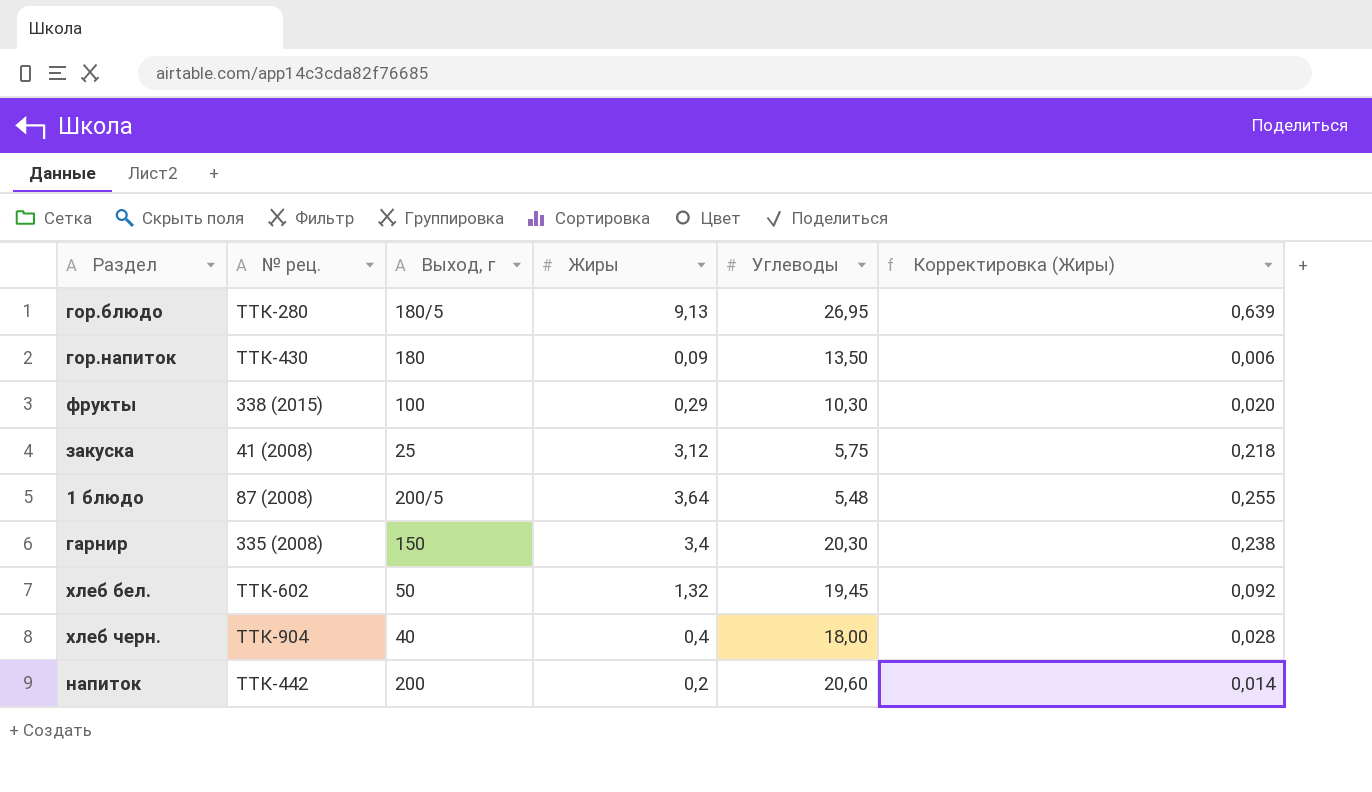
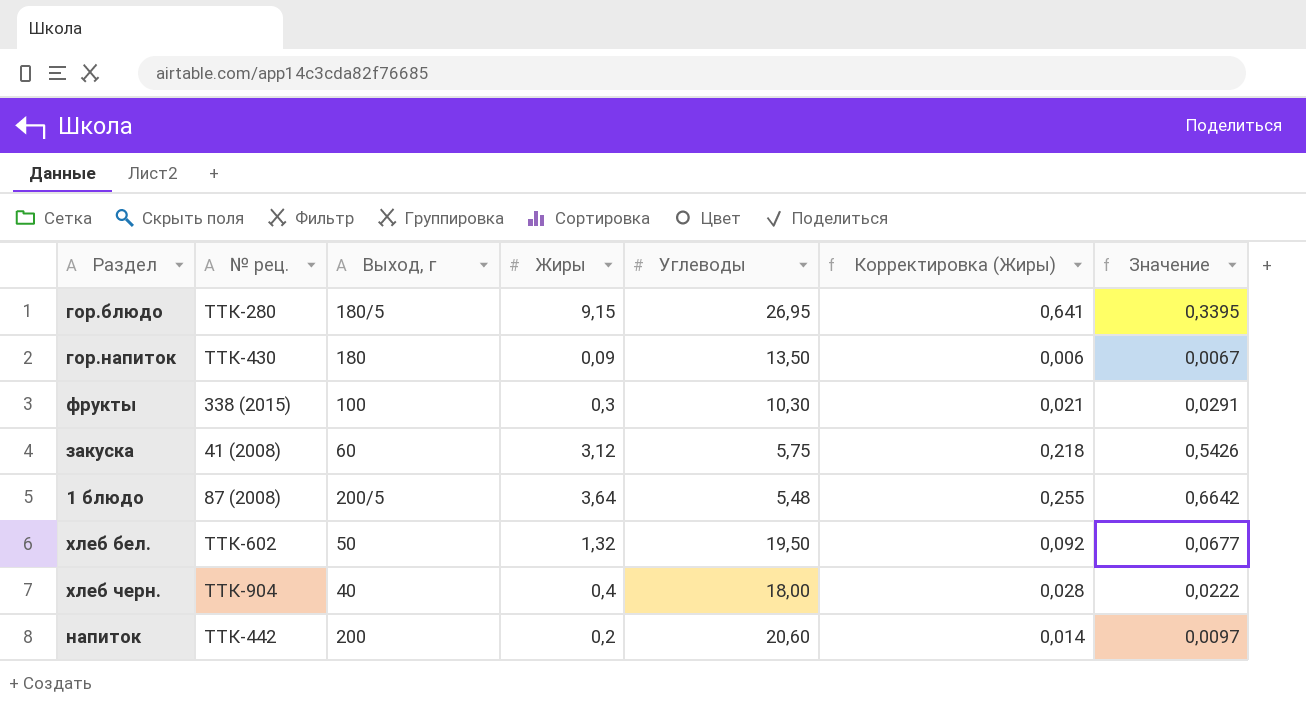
column Значение | formula: none -> [Жиры] / [Углеводы]
row гарнир: 335 (2008) | 150 | 3,4 | 20,30 | 0,238 -> none
гор.блюдо | Жиры: 9,13 -> 9,15
гор.блюдо | Корректировка (Жиры): 0,639 -> 0,641
фрукты | Жиры: 0,29 -> 0,3
фрукты | Корректировка (Жиры): 0,020 -> 0,021
закуска | Выход, г: 25 -> 60
хлеб бел. | Углеводы: 19,45 -> 19,50

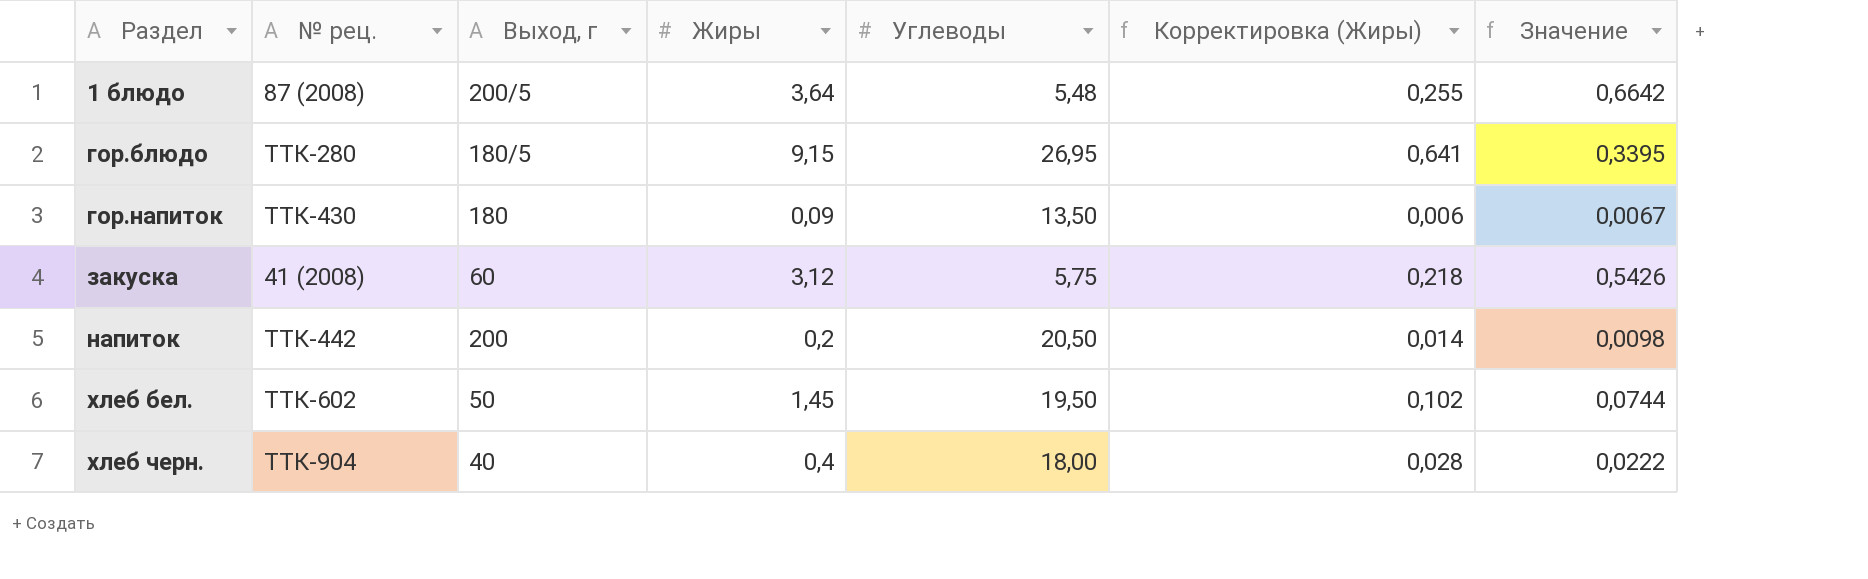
row order: none -> Раздел ascending
row фрукты: 338 (2015) | 100 | 0,3 | 10,30 | 0,021 | 0,0291 -> none
напиток | Углеводы: 20,60 -> 20,50
напиток | Значение: 0,0097 -> 0,0098
хлеб бел. | Жиры: 1,32 -> 1,45
хлеб бел. | Корректировка (Жиры): 0,092 -> 0,102
хлеб бел. | Значение: 0,0677 -> 0,0744

